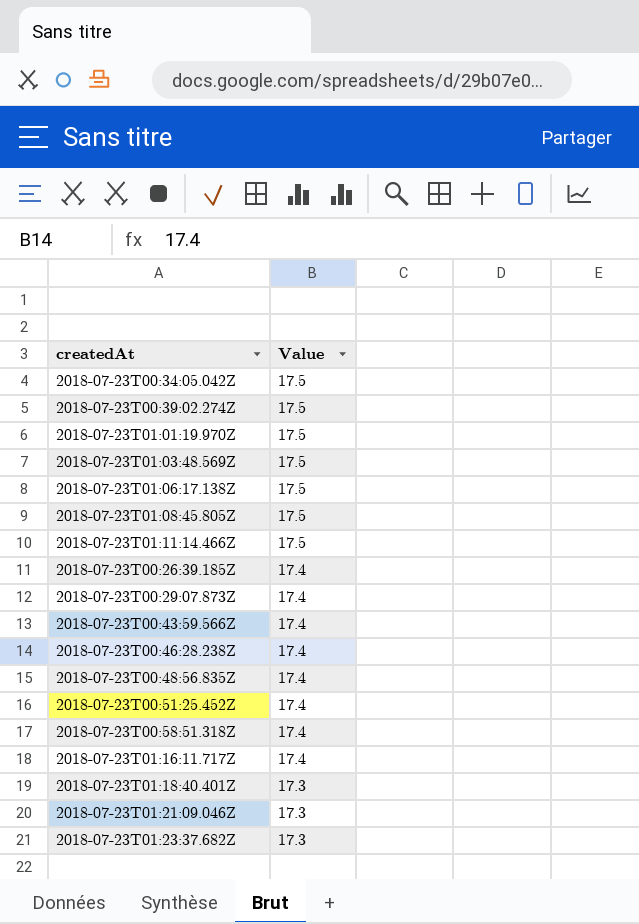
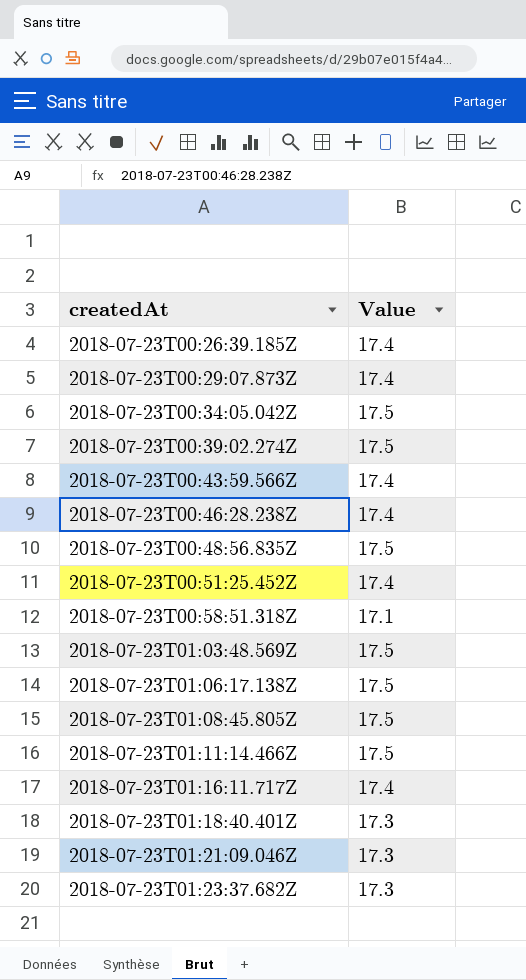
row order: Value descending -> createdAt ascending
row 2018-07-23T01:01:19.970Z: 17.5 -> none
2018-07-23T00:48:56.835Z | Value: 17.4 -> 17.5
2018-07-23T00:58:51.318Z | Value: 17.4 -> 17.1

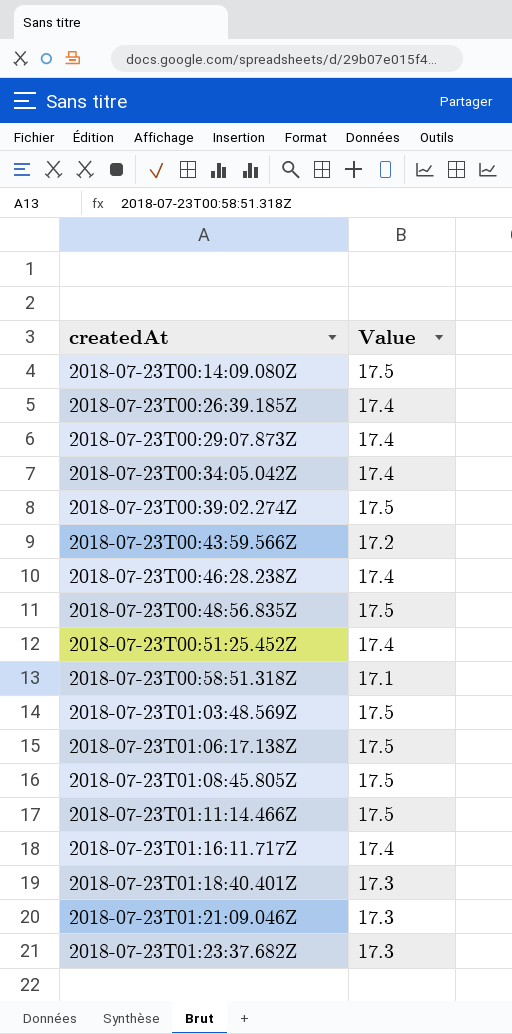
row 2018-07-23T00:14:09.080Z: none -> 17.5
2018-07-23T00:34:05.042Z | Value: 17.5 -> 17.4
2018-07-23T00:43:59.566Z | Value: 17.4 -> 17.2

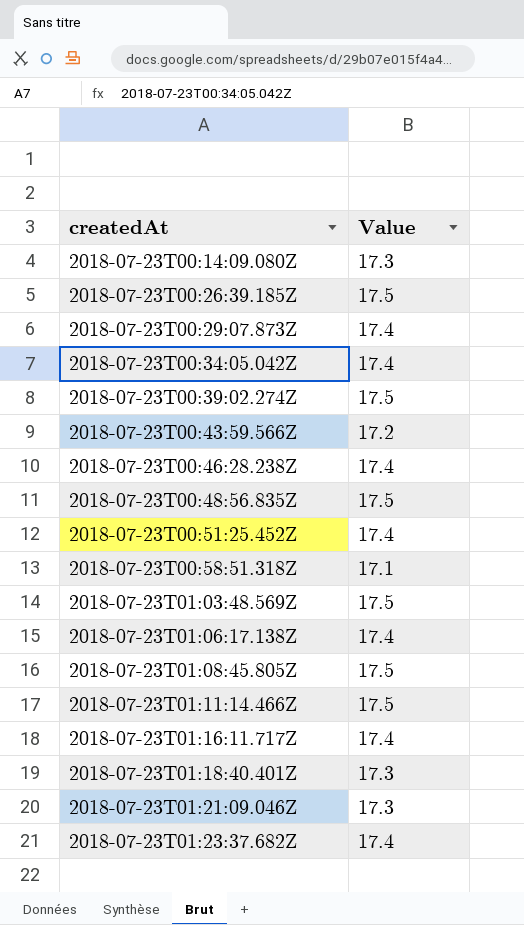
2018-07-23T00:14:09.080Z | Value: 17.5 -> 17.3
2018-07-23T00:26:39.185Z | Value: 17.4 -> 17.5
2018-07-23T01:06:17.138Z | Value: 17.5 -> 17.4
2018-07-23T01:23:37.682Z | Value: 17.3 -> 17.4

